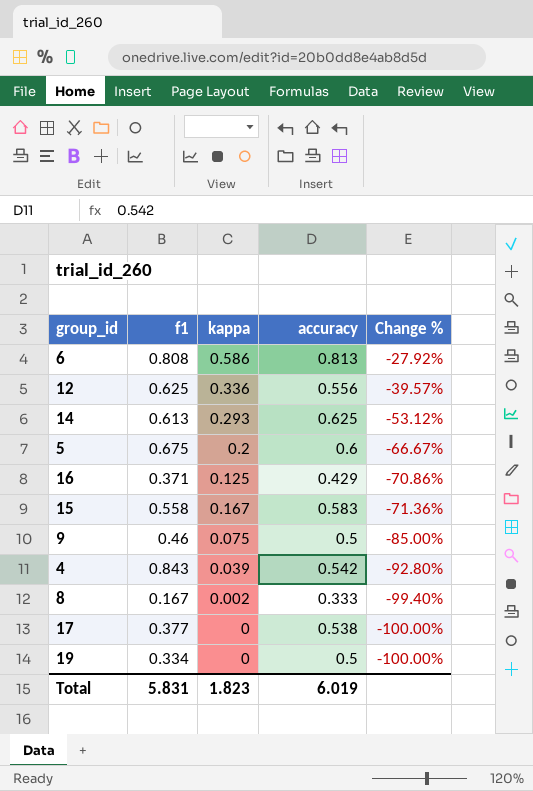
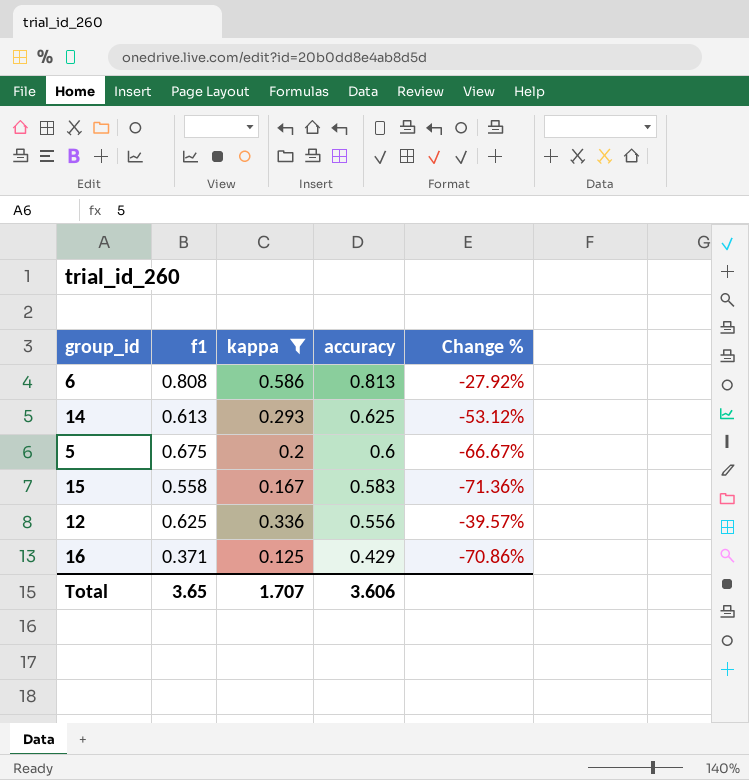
filter: none -> kappa >= 0.125
row order: Change % descending -> accuracy descending
Total | f1: 5.831 -> 3.65
Total | kappa: 1.823 -> 1.707
Total | accuracy: 6.019 -> 3.606

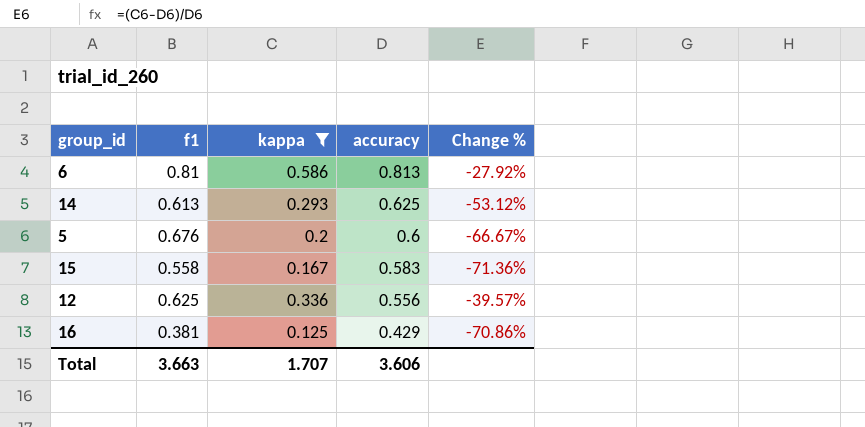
6 | f1: 0.808 -> 0.81
5 | f1: 0.675 -> 0.676
16 | f1: 0.371 -> 0.381
Total | f1: 3.65 -> 3.663

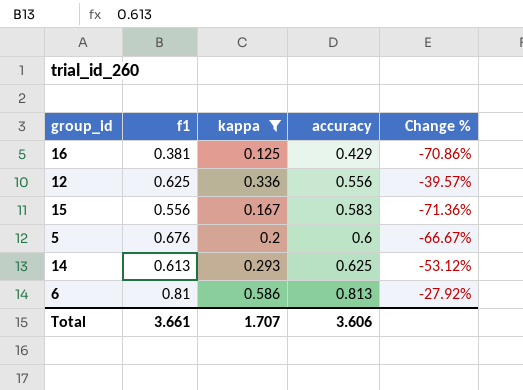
row order: accuracy descending -> accuracy ascending
15 | f1: 0.558 -> 0.556
Total | f1: 3.663 -> 3.661

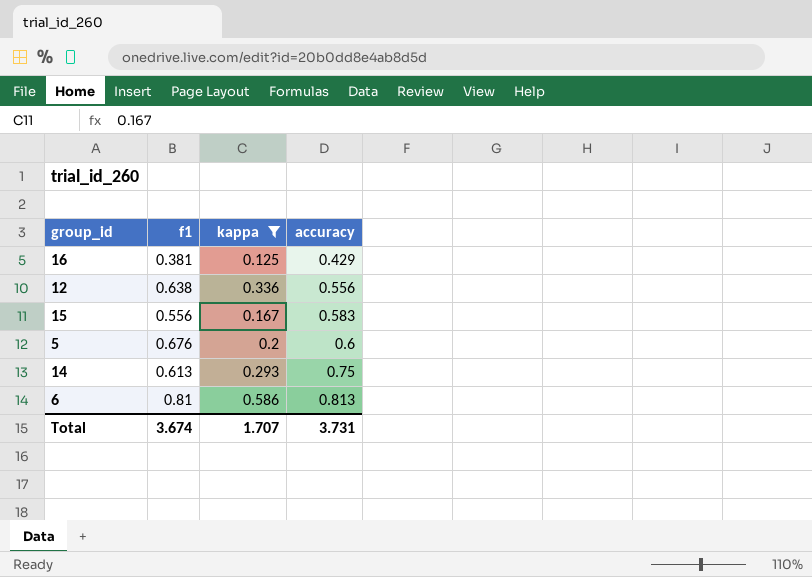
column Change % | formula: ([kappa] - [accuracy]) / [accuracy] -> none
12 | f1: 0.625 -> 0.638
14 | accuracy: 0.625 -> 0.75
Total | f1: 3.661 -> 3.674
Total | accuracy: 3.606 -> 3.731

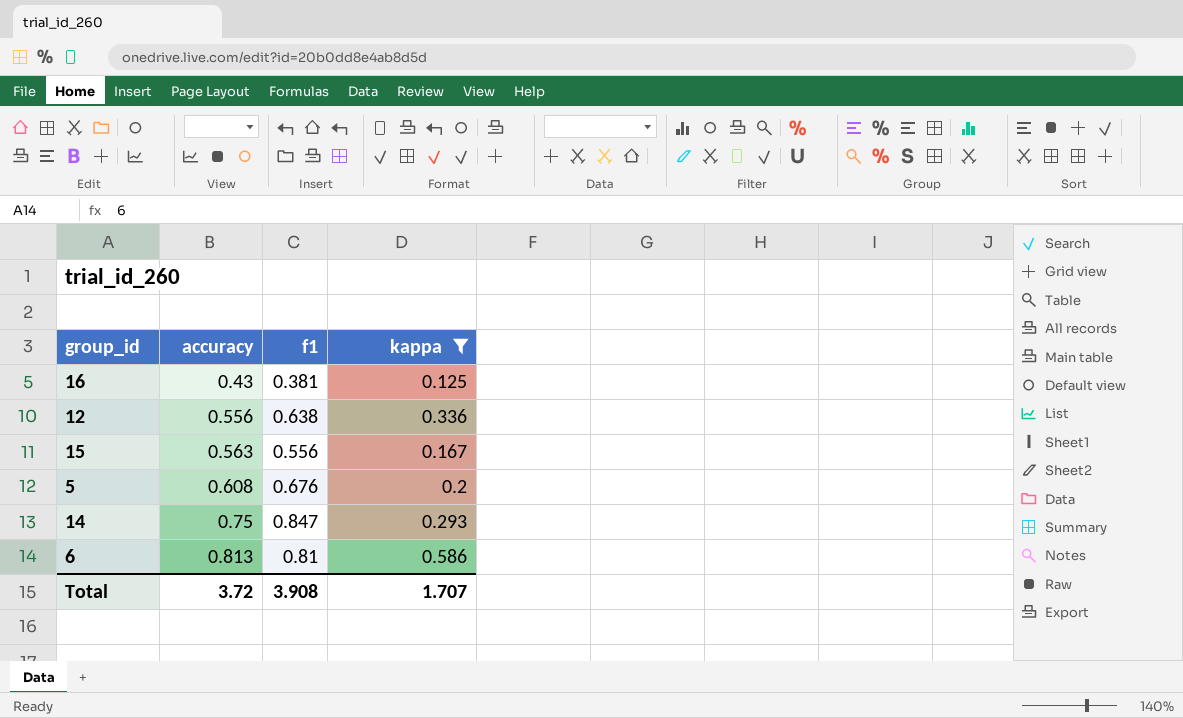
column accuracy | position: 4 -> 2
16 | accuracy: 0.429 -> 0.43
15 | accuracy: 0.583 -> 0.563
5 | accuracy: 0.6 -> 0.608
14 | f1: 0.613 -> 0.847
Total | accuracy: 3.731 -> 3.72
Total | f1: 3.674 -> 3.908

